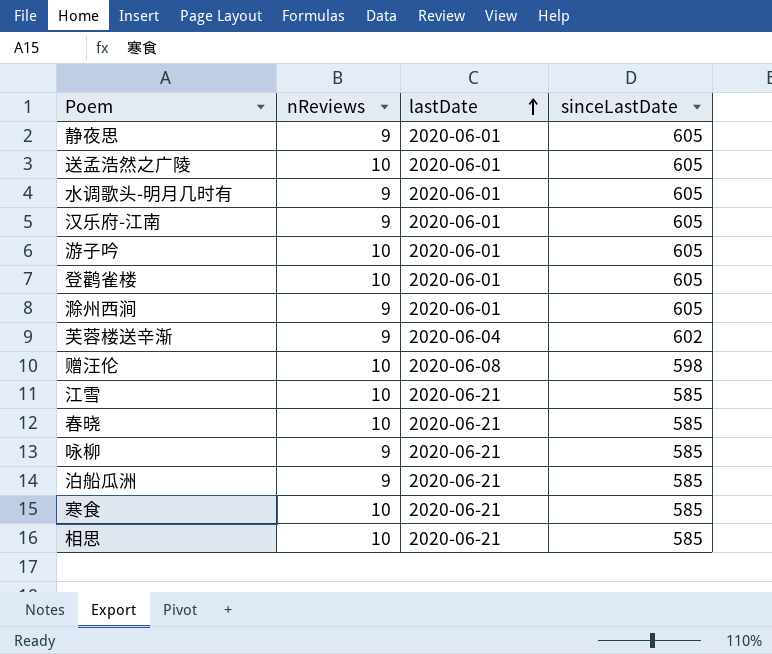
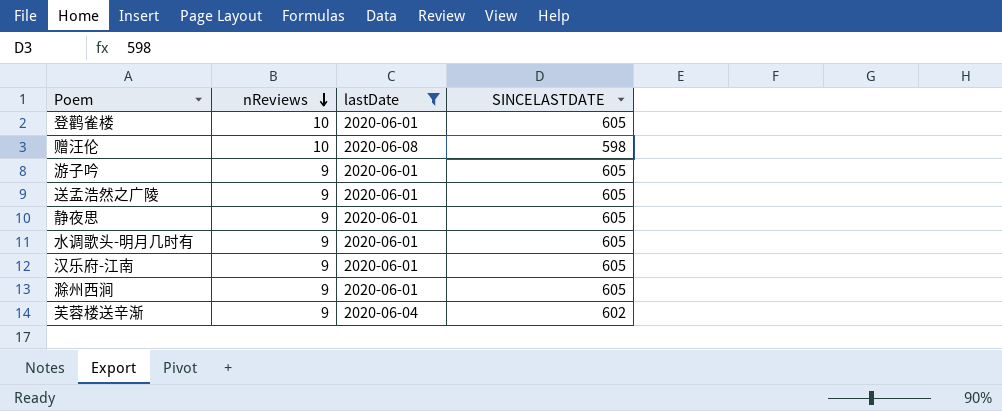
filter: none -> lastDate != 2020-06-21
row order: lastDate ascending -> nReviews descending
column name: sinceLastDate -> SINCELASTDATE
游子吟 | nReviews: 10 -> 9
送孟浩然之广陵 | nReviews: 10 -> 9

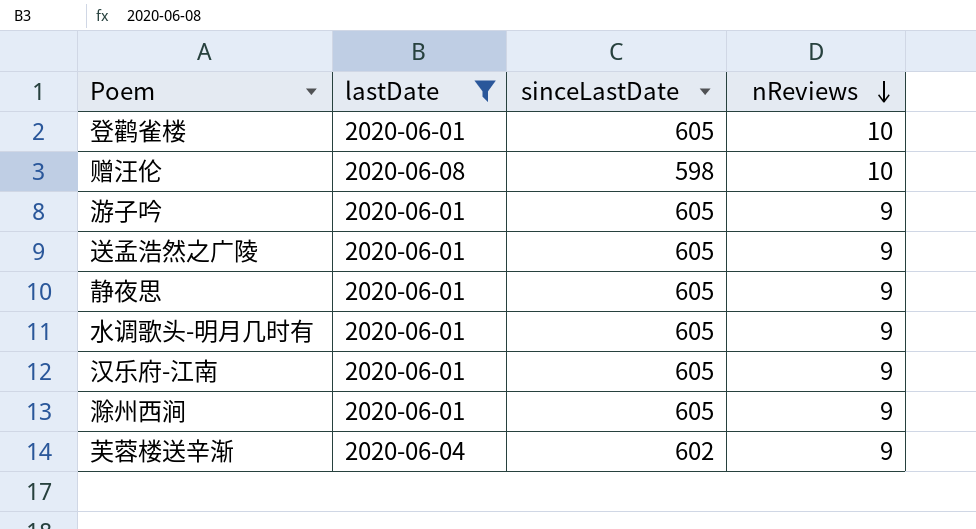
column name: SINCELASTDATE -> sinceLastDate
column nReviews | position: 2 -> 4

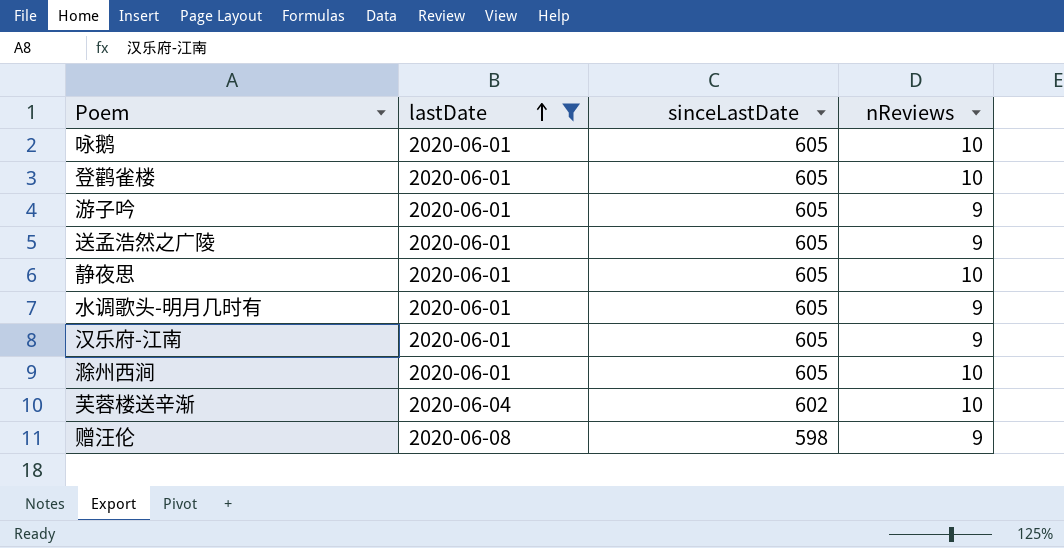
row order: nReviews descending -> lastDate ascending
row 咏鹅: none -> 2020-06-01 | 605 | 10
静夜思 | nReviews: 9 -> 10
滁州西涧 | nReviews: 9 -> 10
芙蓉楼送辛渐 | nReviews: 9 -> 10
赠汪伦 | nReviews: 10 -> 9

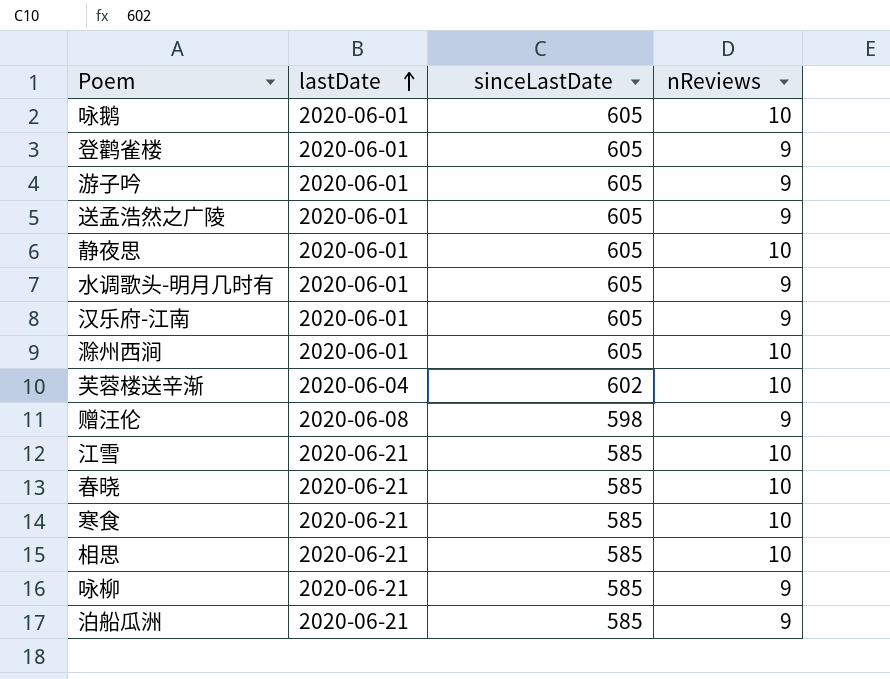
filter: lastDate != 2020-06-21 -> none
登鹳雀楼 | nReviews: 10 -> 9

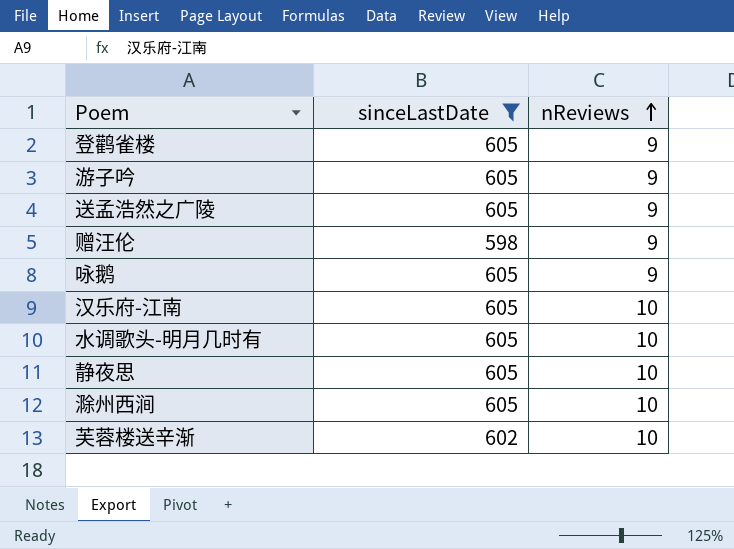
filter: none -> sinceLastDate != 585
row order: lastDate ascending -> nReviews ascending
column lastDate | position: 2 -> none
咏鹅 | nReviews: 10 -> 9
汉乐府-江南 | nReviews: 9 -> 10
水调歌头-明月几时有 | nReviews: 9 -> 10

